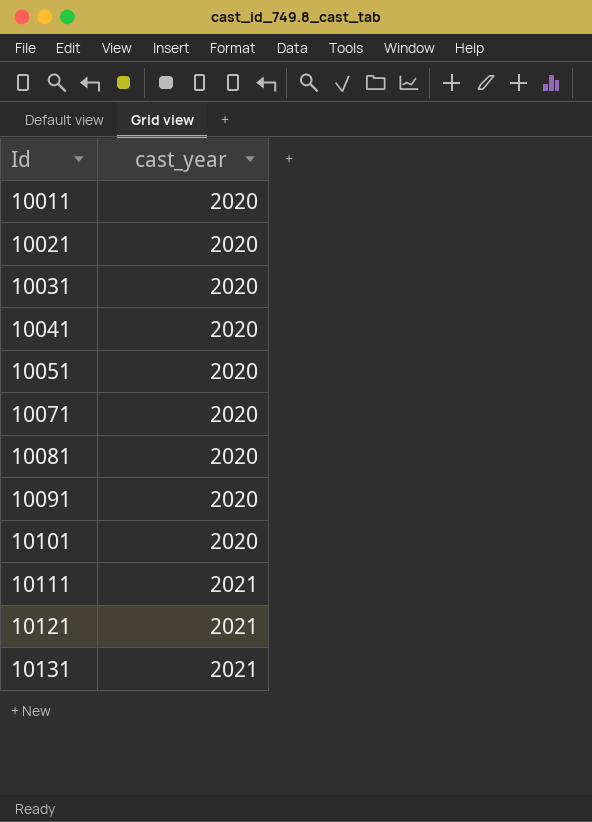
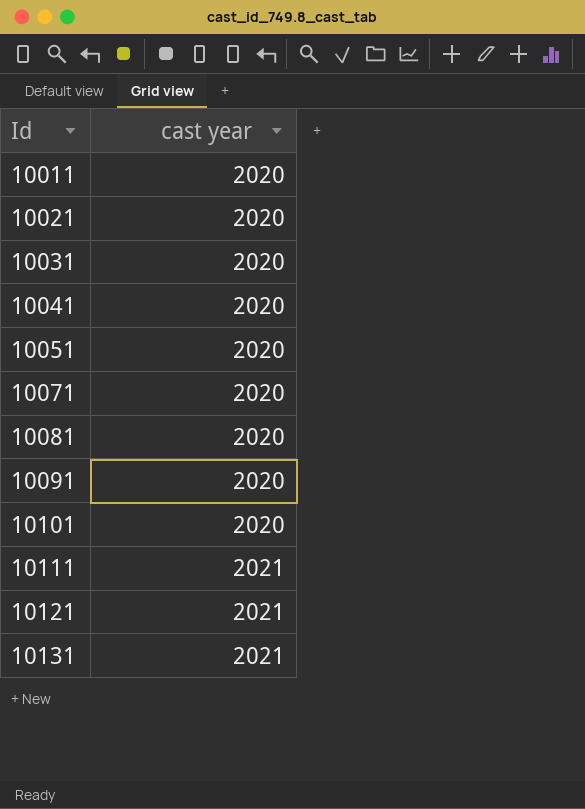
column name: cast_year -> cast year

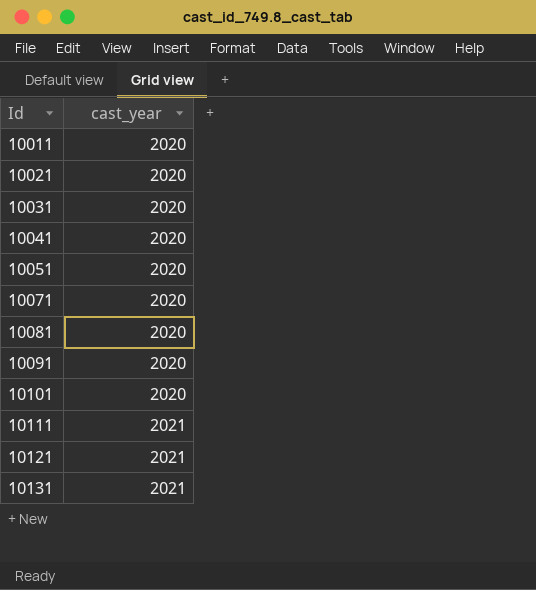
column name: cast year -> cast_year

